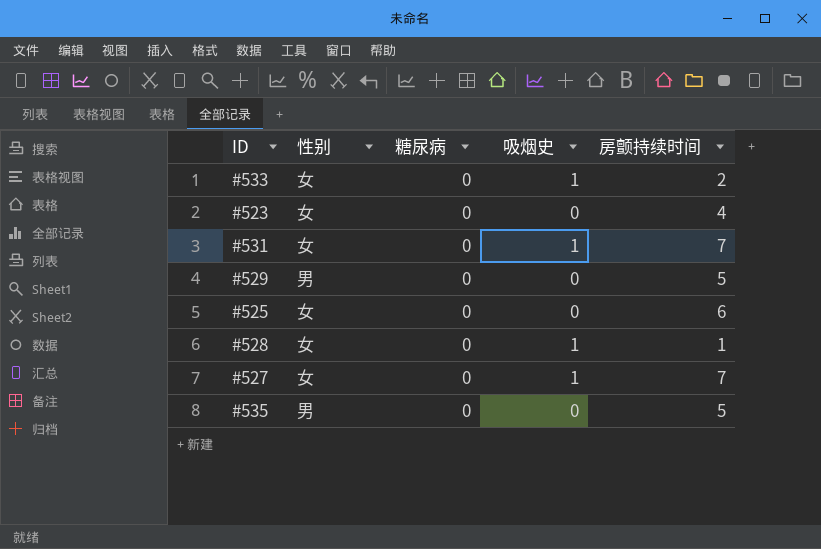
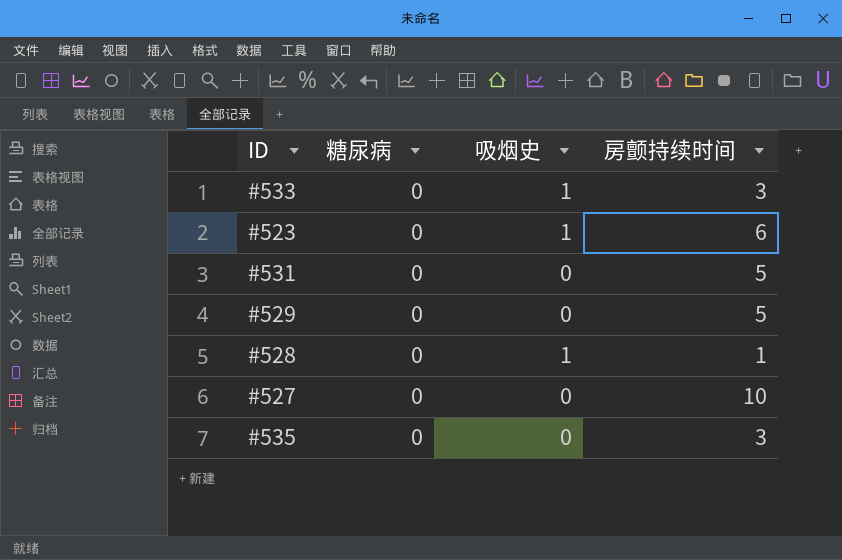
column 性别 | position: 2 -> none
row #525: 女 | 0 | 0 | 6 -> none
#533 | 房颤持续时间: 2 -> 3
#523 | 吸烟史: 0 -> 1
#523 | 房颤持续时间: 4 -> 6
#531 | 吸烟史: 1 -> 0
#531 | 房颤持续时间: 7 -> 5
#527 | 吸烟史: 1 -> 0
#527 | 房颤持续时间: 7 -> 10
#535 | 房颤持续时间: 5 -> 3

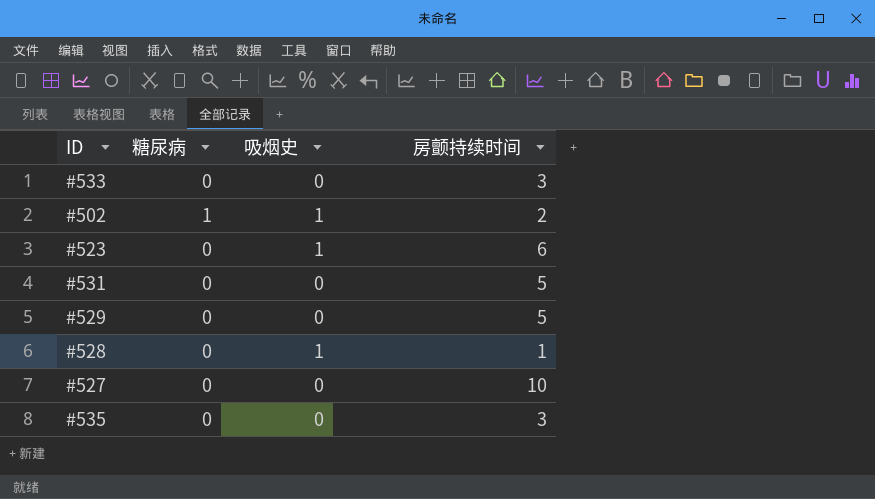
#533 | 吸烟史: 1 -> 0
row #502: none -> 1 | 1 | 2

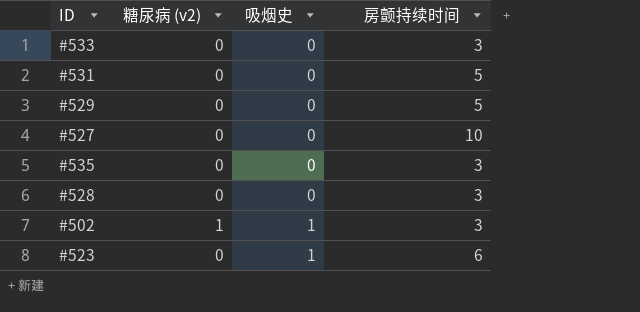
row order: none -> 吸烟史 ascending
column name: 糖尿病 -> 糖尿病 (v2)
#528 | 吸烟史: 1 -> 0
#528 | 房颤持续时间: 1 -> 3
#502 | 房颤持续时间: 2 -> 3

